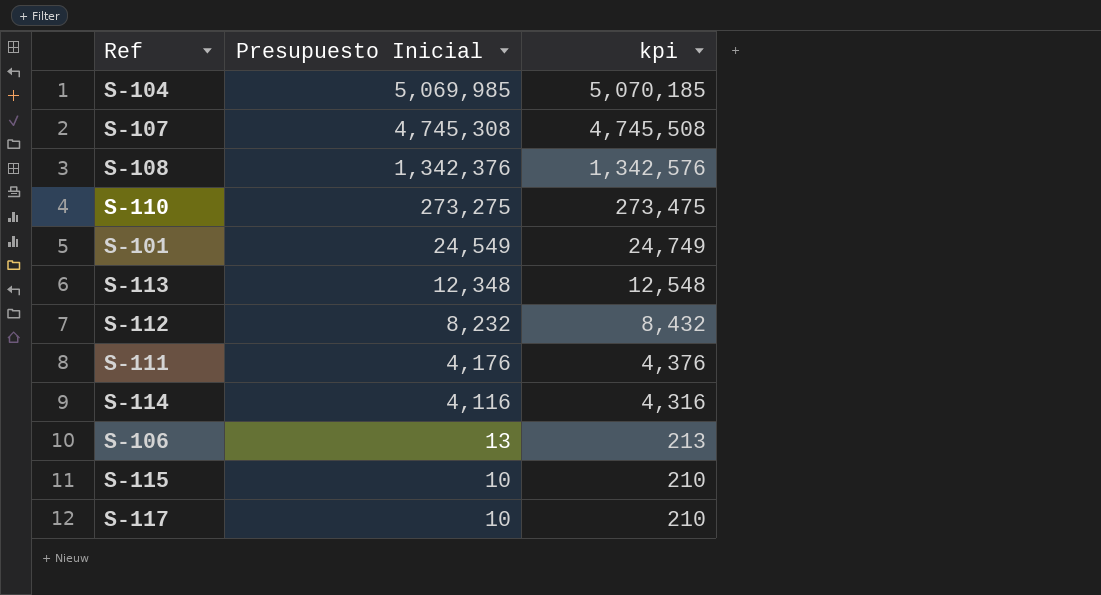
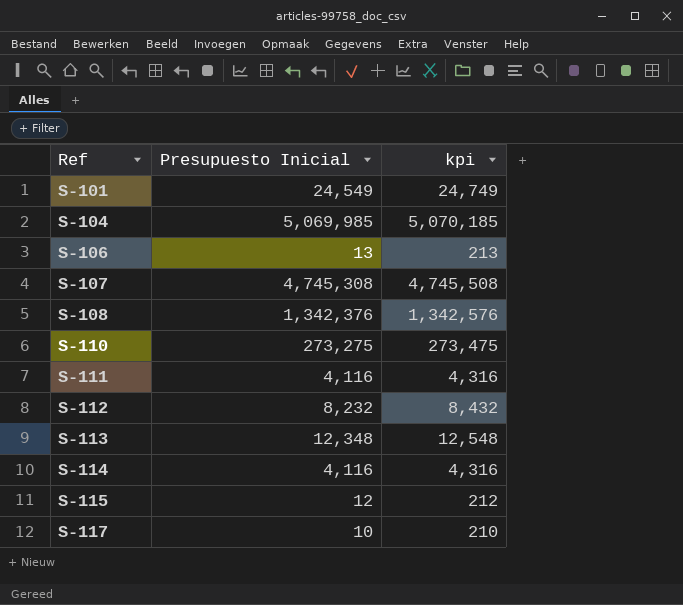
row order: Presupuesto Inicial descending -> Ref ascending
S-111 | Presupuesto Inicial: 4,176 -> 4,116
S-111 | kpi: 4,376 -> 4,316
S-115 | Presupuesto Inicial: 10 -> 12
S-115 | kpi: 210 -> 212

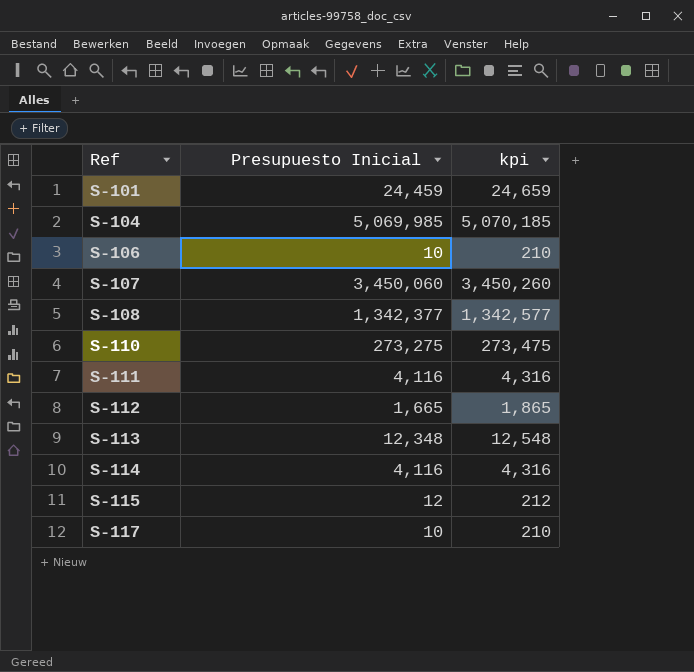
S-101 | Presupuesto Inicial: 24,549 -> 24,459
S-101 | kpi: 24,749 -> 24,659
S-106 | Presupuesto Inicial: 13 -> 10
S-106 | kpi: 213 -> 210
S-107 | Presupuesto Inicial: 4,745,308 -> 3,450,060
S-107 | kpi: 4,745,508 -> 3,450,260
S-108 | Presupuesto Inicial: 1,342,376 -> 1,342,377
S-108 | kpi: 1,342,576 -> 1,342,577
S-112 | Presupuesto Inicial: 8,232 -> 1,665
S-112 | kpi: 8,432 -> 1,865

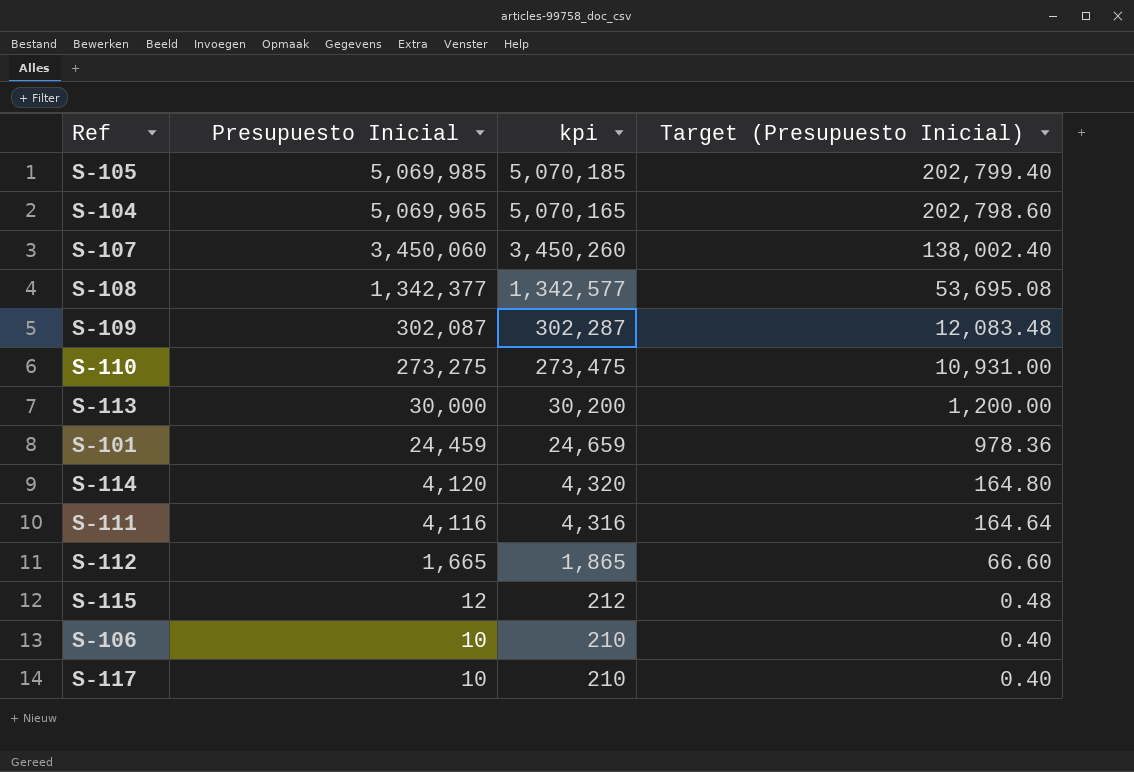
row order: Ref ascending -> Presupuesto Inicial descending
column Target (Presupuesto Inicial) | formula: none -> [Presupuesto Inicial] * 0.04
row S-105: none -> 5,069,985 | 5,070,185 | 202,799.40
S-104 | Presupuesto Inicial: 5,069,985 -> 5,069,965
S-104 | kpi: 5,070,185 -> 5,070,165
row S-109: none -> 302,087 | 302,287 | 12,083.48
S-113 | Presupuesto Inicial: 12,348 -> 30,000
S-113 | kpi: 12,548 -> 30,200
S-114 | Presupuesto Inicial: 4,116 -> 4,120
S-114 | kpi: 4,316 -> 4,320

